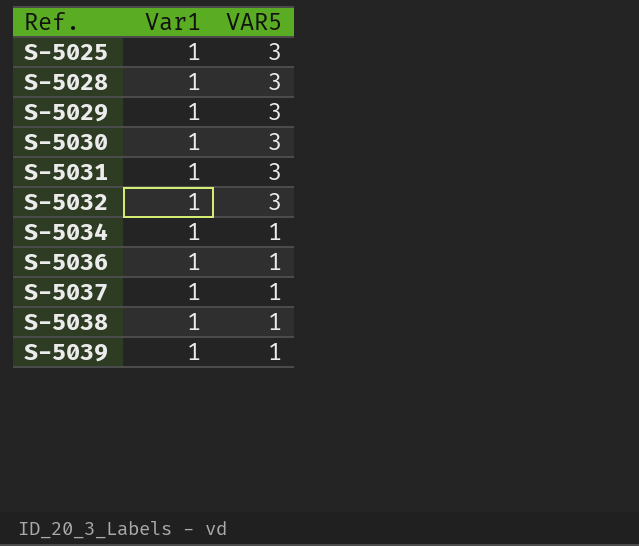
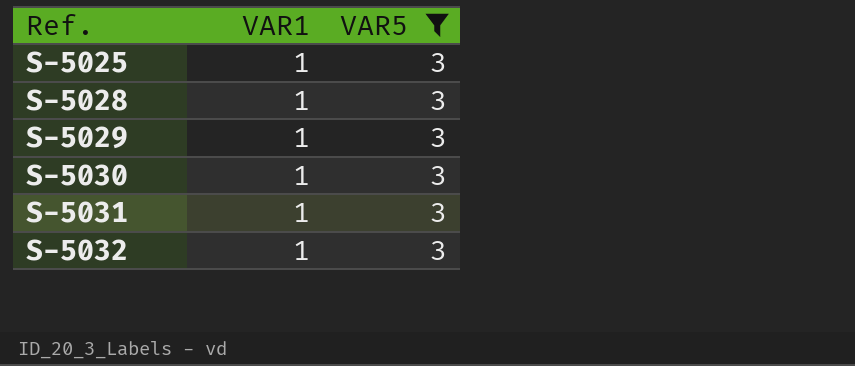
filter: none -> VAR5 = 3
column name: Var1 -> VAR1

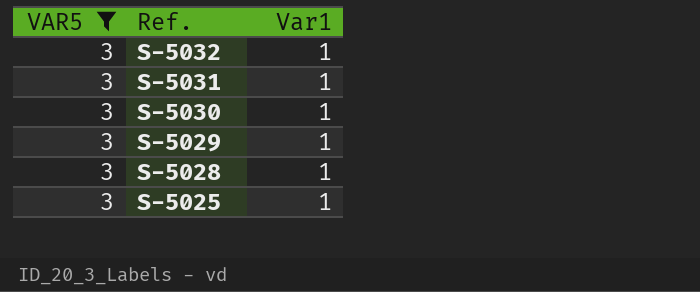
row order: Ref. ascending -> Ref. descending
column VAR5 | position: 3 -> 1
column name: VAR1 -> Var1

